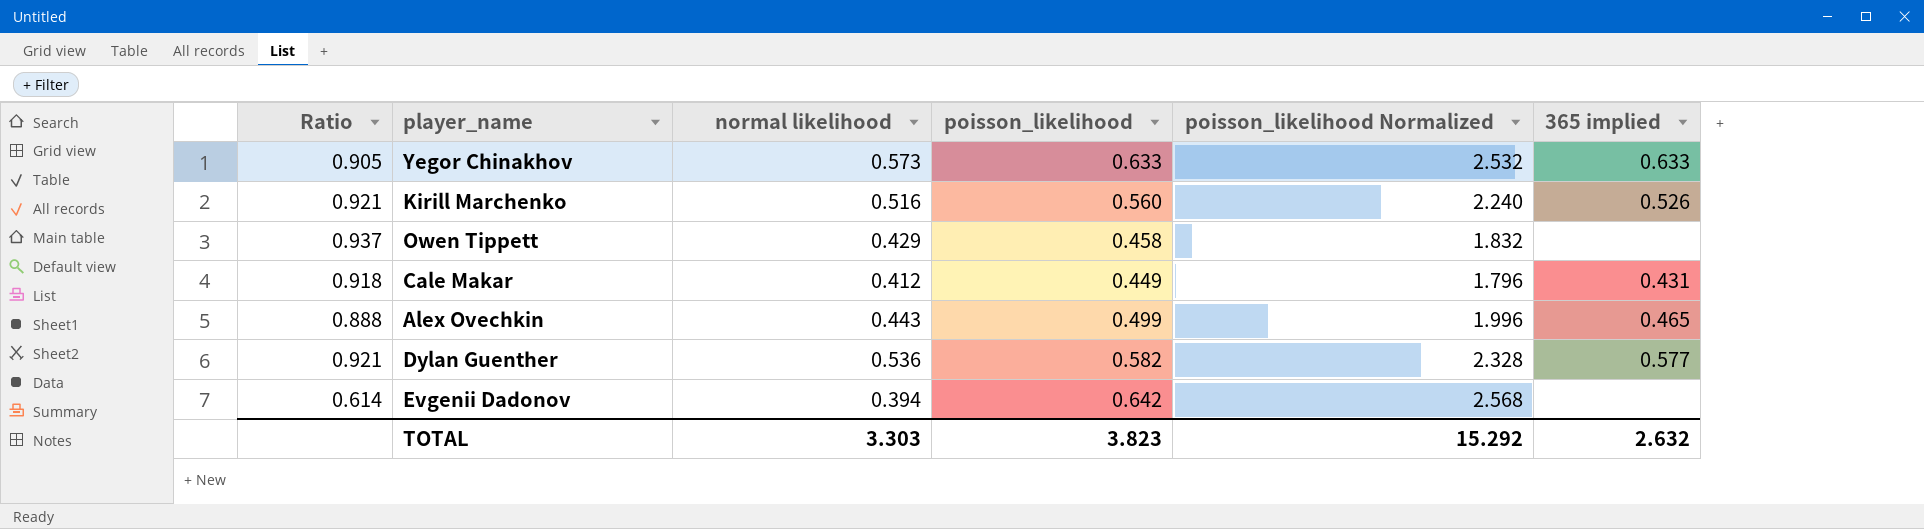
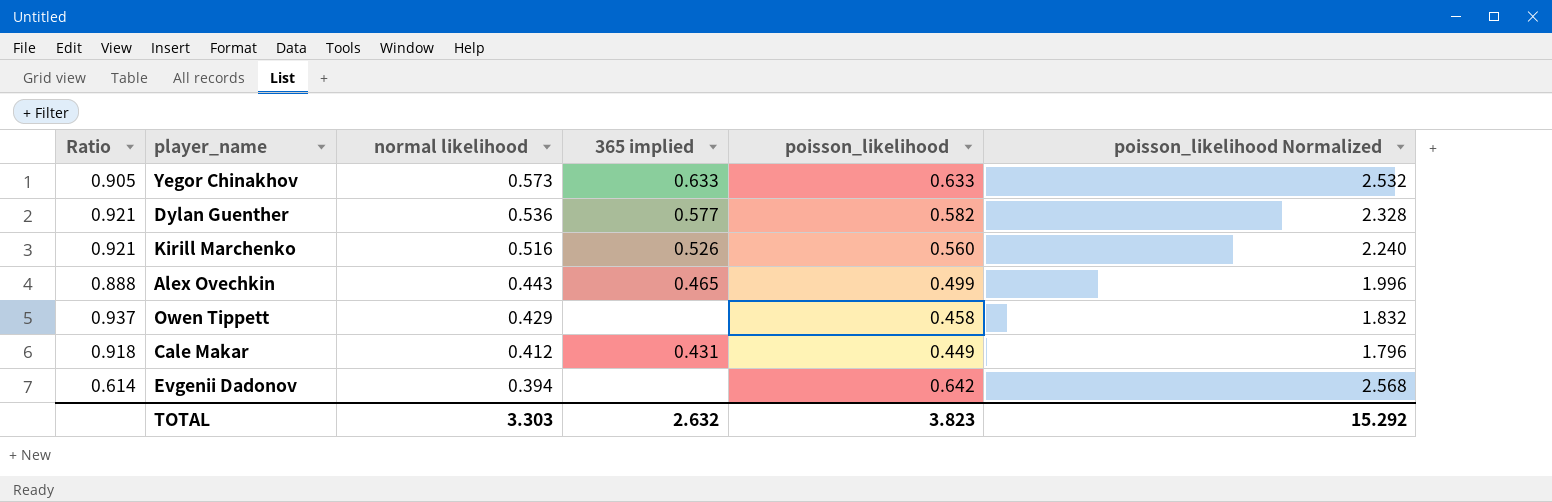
row order: none -> normal likelihood descending
column 365 implied | position: 6 -> 4

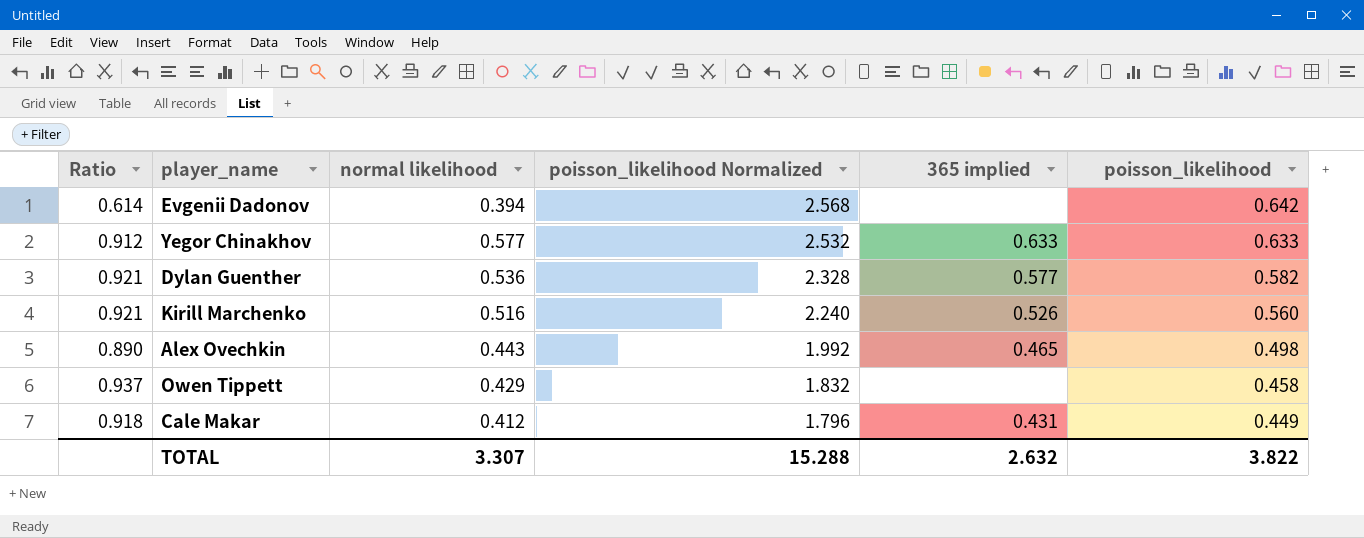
row order: normal likelihood descending -> poisson_likelihood Normalized descending
column poisson_likelihood Normalized | position: 6 -> 4
Yegor Chinakhov | Ratio: 0.905 -> 0.912
Yegor Chinakhov | normal likelihood: 0.573 -> 0.577
Alex Ovechkin | Ratio: 0.888 -> 0.890
Alex Ovechkin | poisson_likelihood Normalized: 1.996 -> 1.992
Alex Ovechkin | poisson_likelihood: 0.499 -> 0.498
TOTAL | normal likelihood: 3.303 -> 3.307
TOTAL | poisson_likelihood Normalized: 15.292 -> 15.288
TOTAL | poisson_likelihood: 3.823 -> 3.822

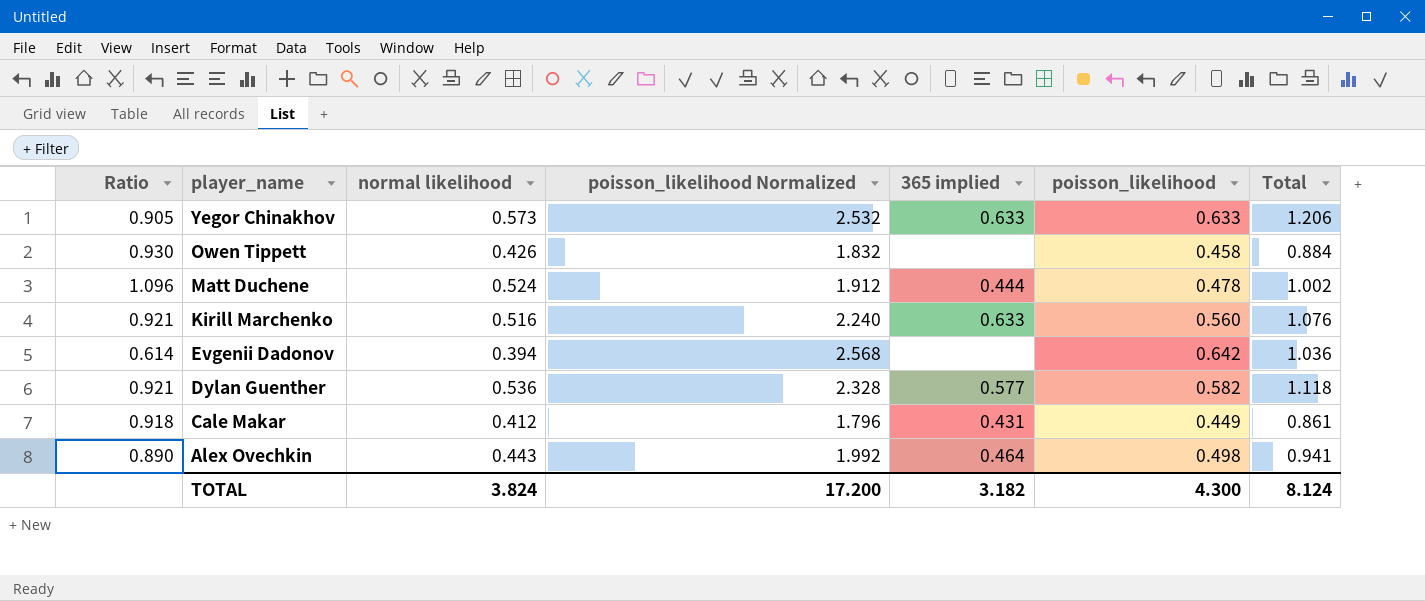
row order: poisson_likelihood Normalized descending -> player_name descending
column Total | formula: none -> [normal likelihood] + [poisson_likelihood]
Yegor Chinakhov | Ratio: 0.912 -> 0.905
Yegor Chinakhov | normal likelihood: 0.577 -> 0.573
Owen Tippett | Ratio: 0.937 -> 0.930
Owen Tippett | normal likelihood: 0.429 -> 0.426
row Matt Duchene: none -> 1.096 | 0.524 | 1.912 | 0.444 | 0.478 | 1.002
Kirill Marchenko | 365 implied: 0.526 -> 0.633
Alex Ovechkin | 365 implied: 0.465 -> 0.464
TOTAL | normal likelihood: 3.307 -> 3.824
TOTAL | poisson_likelihood Normalized: 15.288 -> 17.200
TOTAL | 365 implied: 2.632 -> 3.182
TOTAL | poisson_likelihood: 3.822 -> 4.300

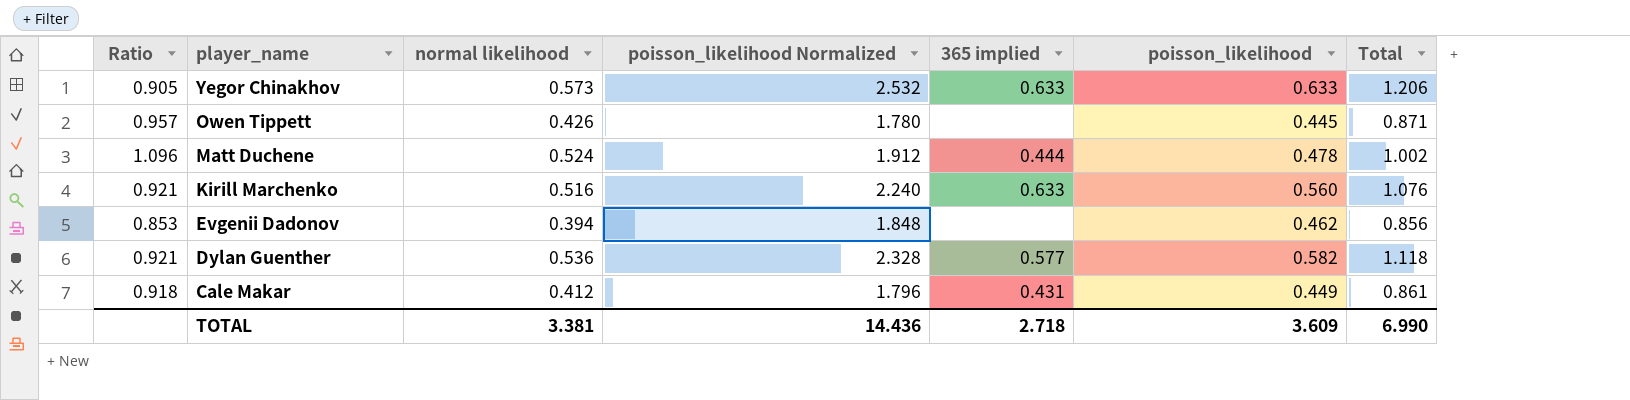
row Alex Ovechkin: 0.890 | 0.443 | 1.992 | 0.464 | 0.498 | 0.941 -> none
Owen Tippett | Ratio: 0.930 -> 0.957
Owen Tippett | poisson_likelihood Normalized: 1.832 -> 1.780
Owen Tippett | poisson_likelihood: 0.458 -> 0.445
Owen Tippett | Total: 0.884 -> 0.871
Evgenii Dadonov | Ratio: 0.614 -> 0.853
Evgenii Dadonov | poisson_likelihood Normalized: 2.568 -> 1.848
Evgenii Dadonov | poisson_likelihood: 0.642 -> 0.462
Evgenii Dadonov | Total: 1.036 -> 0.856
TOTAL | normal likelihood: 3.824 -> 3.381
TOTAL | poisson_likelihood Normalized: 17.200 -> 14.436
TOTAL | 365 implied: 3.182 -> 2.718
TOTAL | poisson_likelihood: 4.300 -> 3.609
TOTAL | Total: 8.124 -> 6.990

